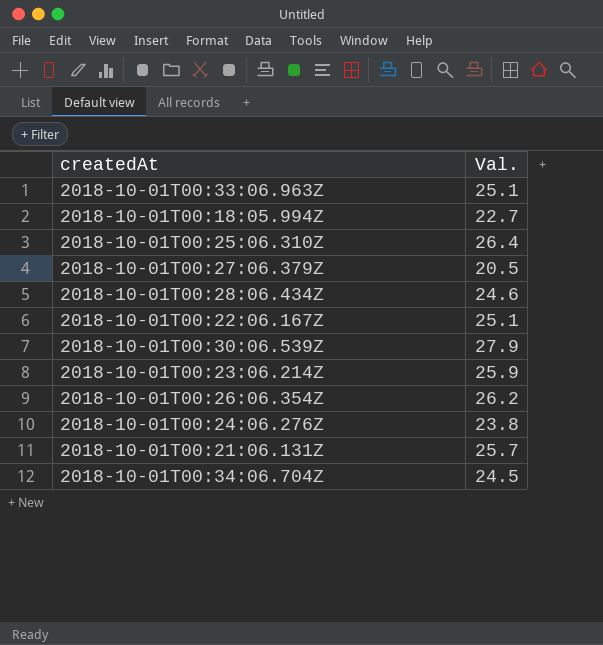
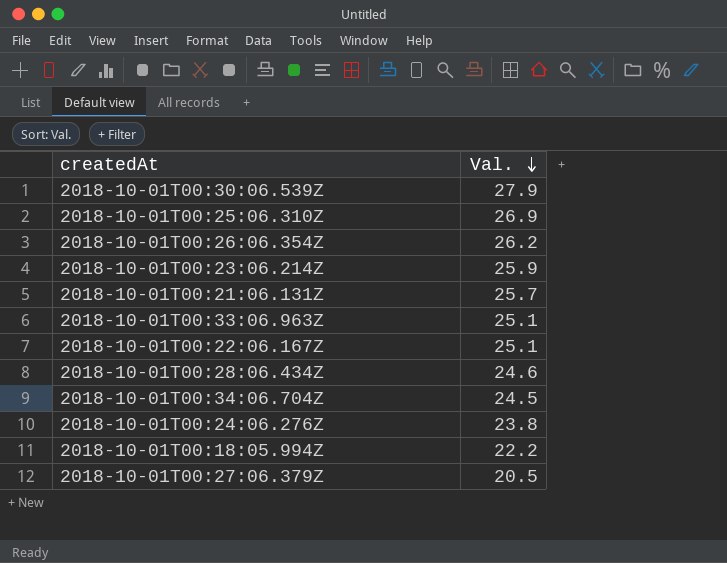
row order: none -> Val. descending
2018-10-01T00:25:06.310Z | Val.: 26.4 -> 26.9
2018-10-01T00:18:05.994Z | Val.: 22.7 -> 22.2

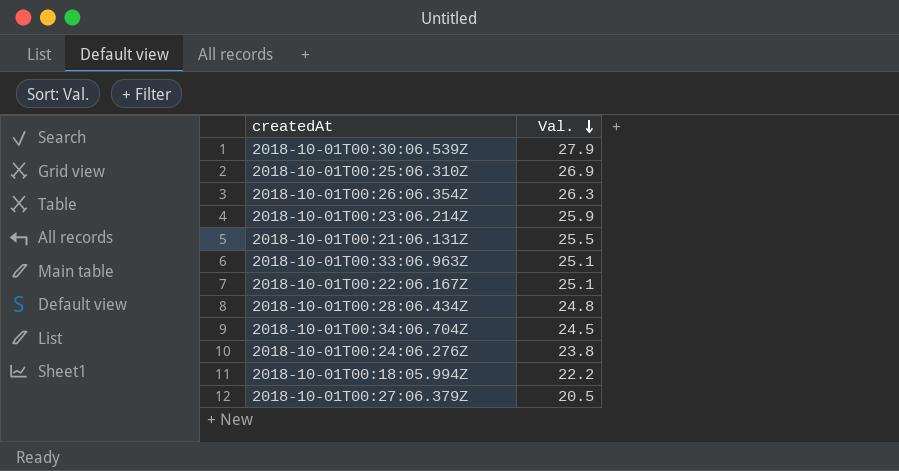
2018-10-01T00:26:06.354Z | Val.: 26.2 -> 26.3
2018-10-01T00:21:06.131Z | Val.: 25.7 -> 25.5
2018-10-01T00:28:06.434Z | Val.: 24.6 -> 24.8

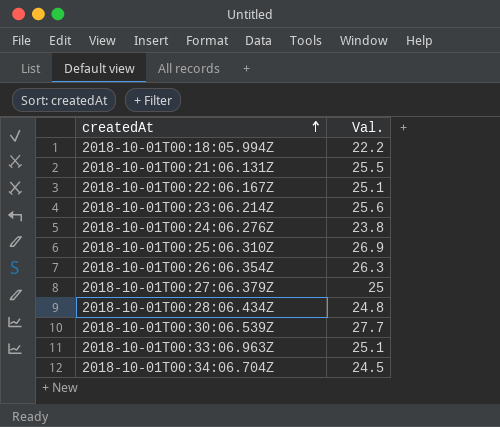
row order: Val. descending -> createdAt ascending
2018-10-01T00:23:06.214Z | Val.: 25.9 -> 25.6
2018-10-01T00:27:06.379Z | Val.: 20.5 -> 25
2018-10-01T00:30:06.539Z | Val.: 27.9 -> 27.7

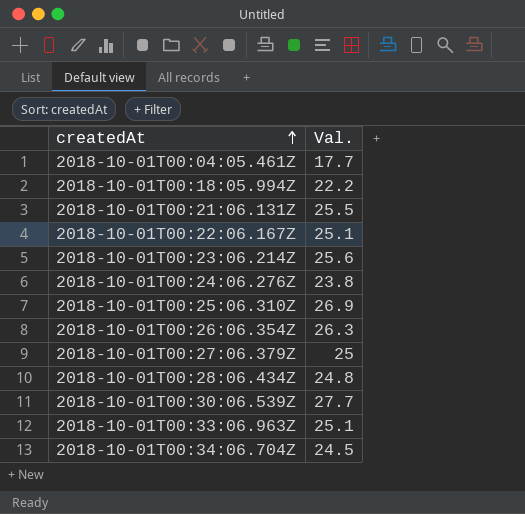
row 2018-10-01T00:04:05.461Z: none -> 17.7

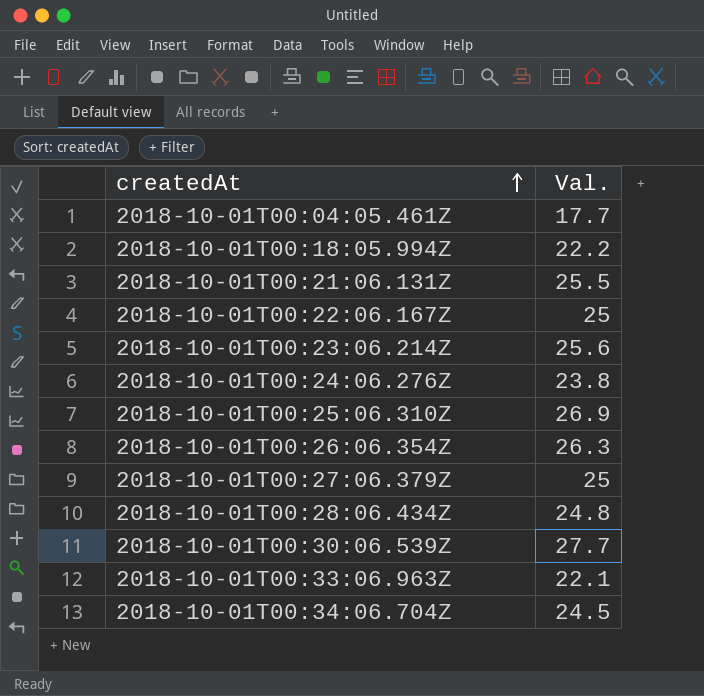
2018-10-01T00:22:06.167Z | Val.: 25.1 -> 25
2018-10-01T00:33:06.963Z | Val.: 25.1 -> 22.1

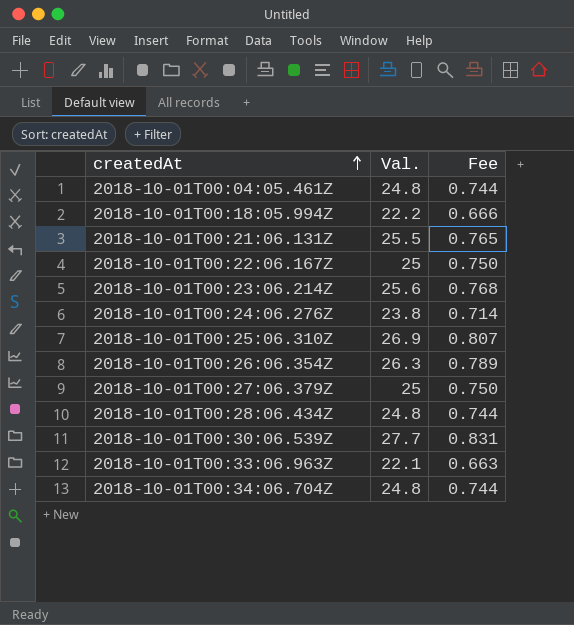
column Fee | formula: none -> [Val.] * 0.03
2018-10-01T00:04:05.461Z | Val.: 17.7 -> 24.8
2018-10-01T00:34:06.704Z | Val.: 24.5 -> 24.8

